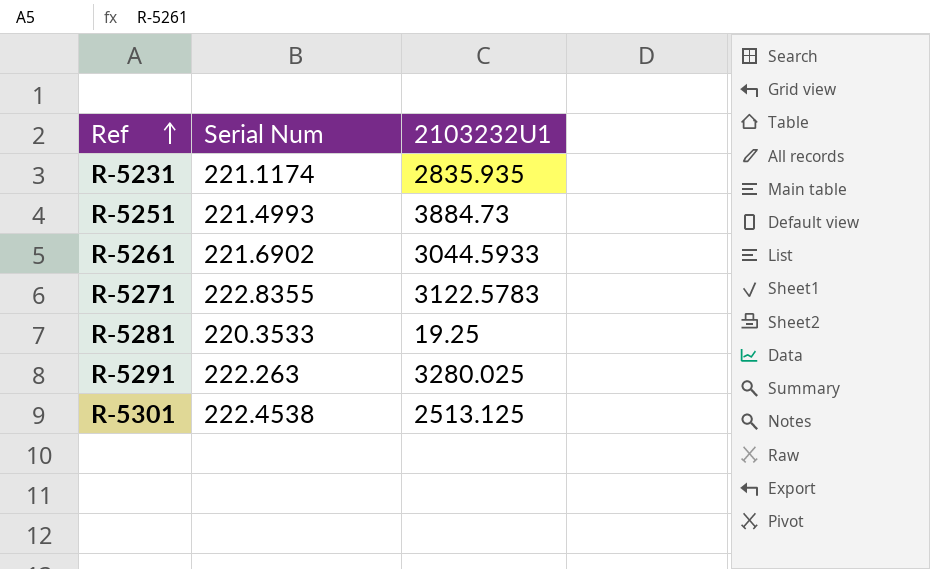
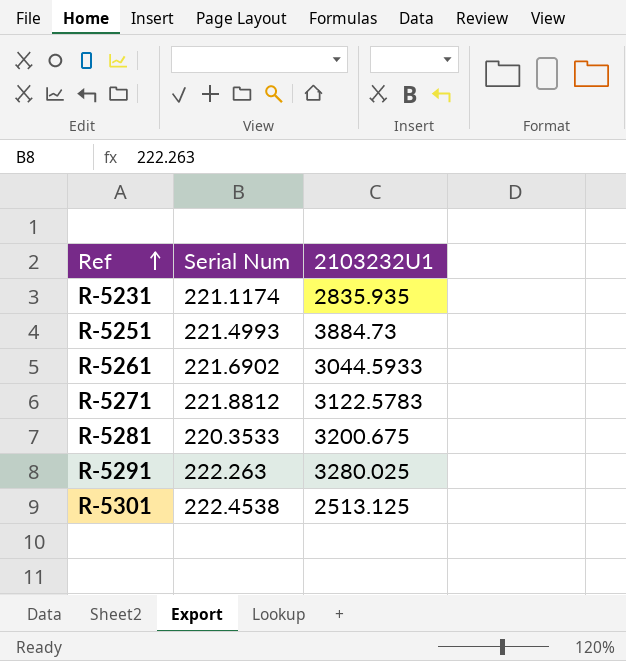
R-5271 | Serial Num: 222.8355 -> 221.8812
R-5281 | 2103232U1: 19.25 -> 3200.675

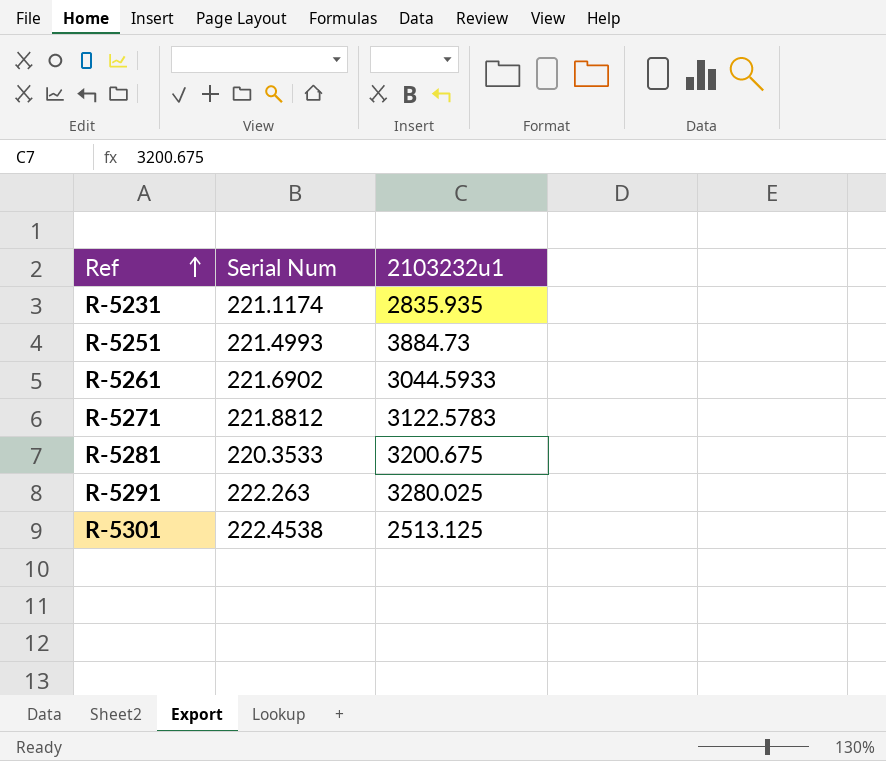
column name: 2103232U1 -> 2103232u1

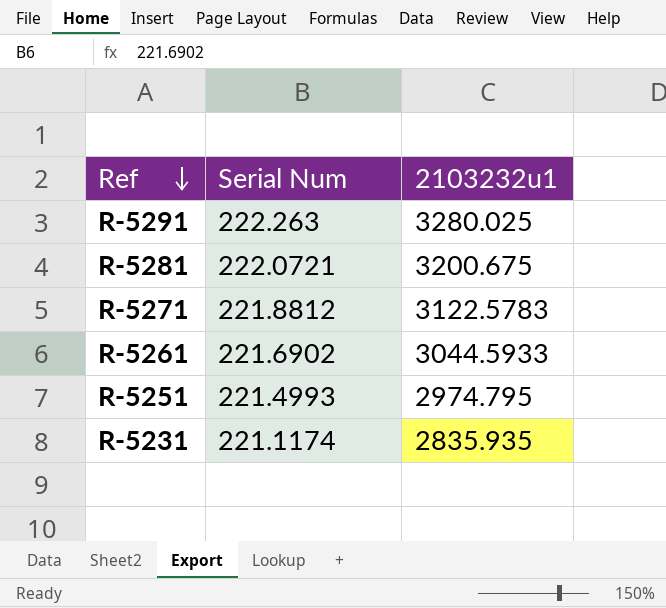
row order: Ref ascending -> Ref descending
row R-5301: 222.4538 | 2513.125 -> none
R-5281 | Serial Num: 220.3533 -> 222.0721
R-5251 | 2103232u1: 3884.73 -> 2974.795

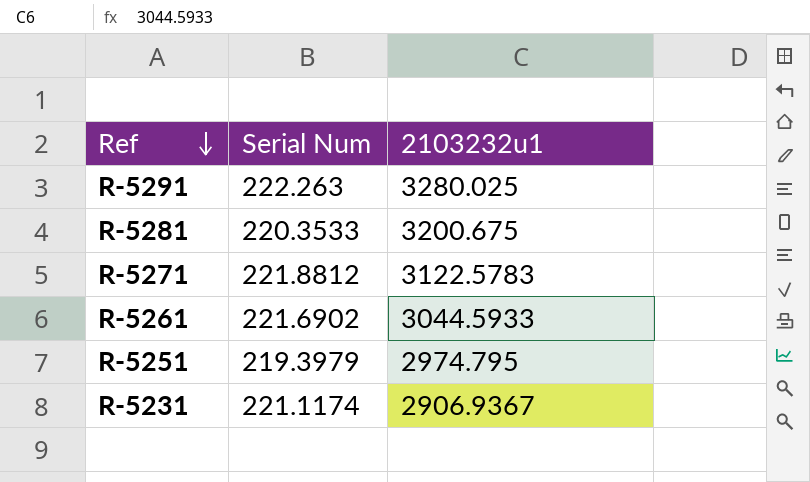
R-5281 | Serial Num: 222.0721 -> 220.3533
R-5251 | Serial Num: 221.4993 -> 219.3979
R-5231 | 2103232u1: 2835.935 -> 2906.9367

